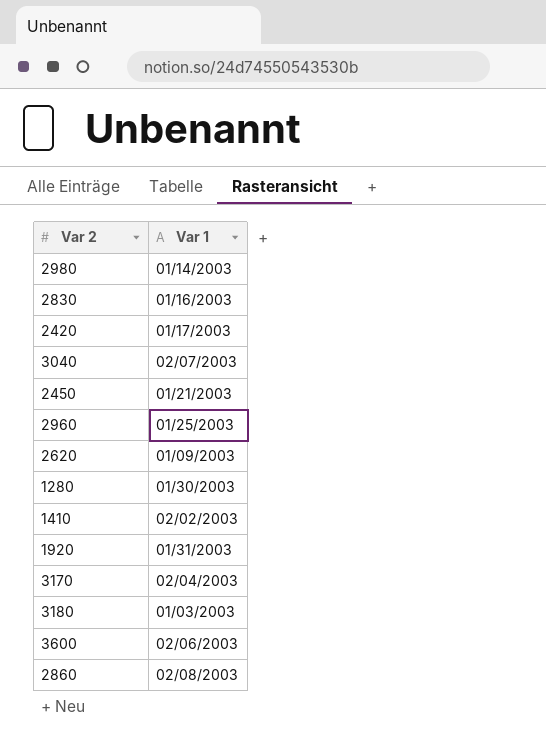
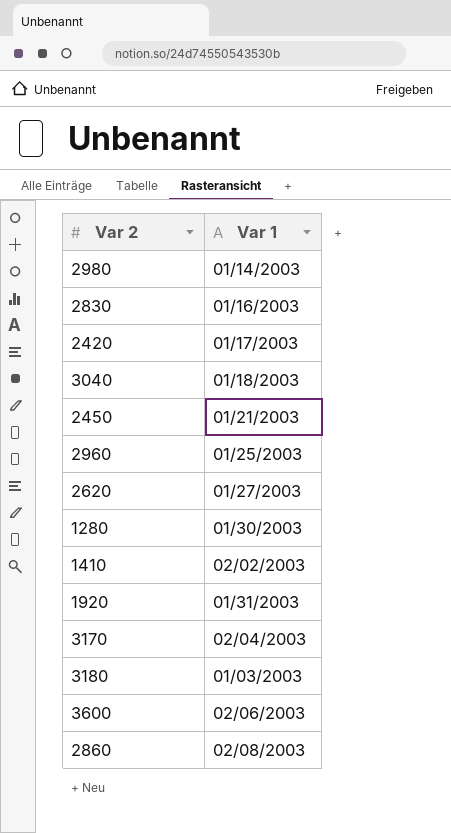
3040 | Var 1: 02/07/2003 -> 01/18/2003
2620 | Var 1: 01/09/2003 -> 01/27/2003

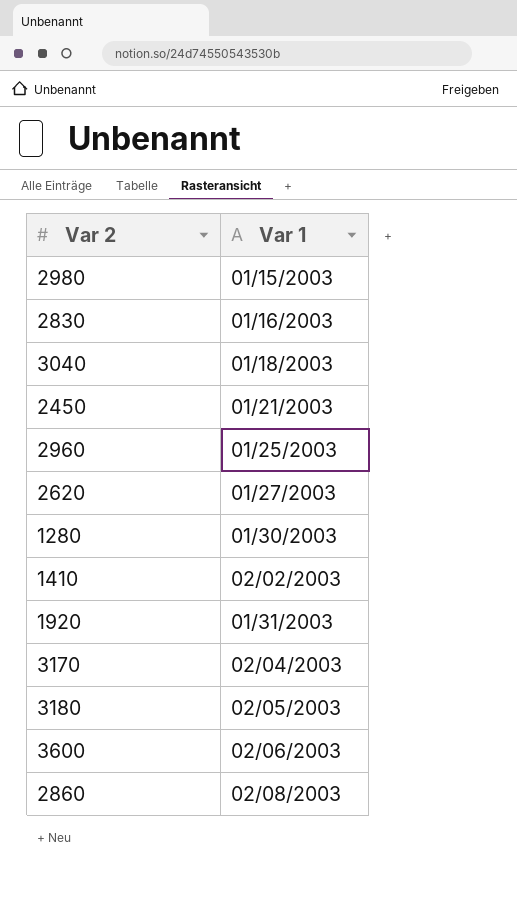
row 2420: 01/17/2003 -> none
2980 | Var 1: 01/14/2003 -> 01/15/2003
3180 | Var 1: 01/03/2003 -> 02/05/2003

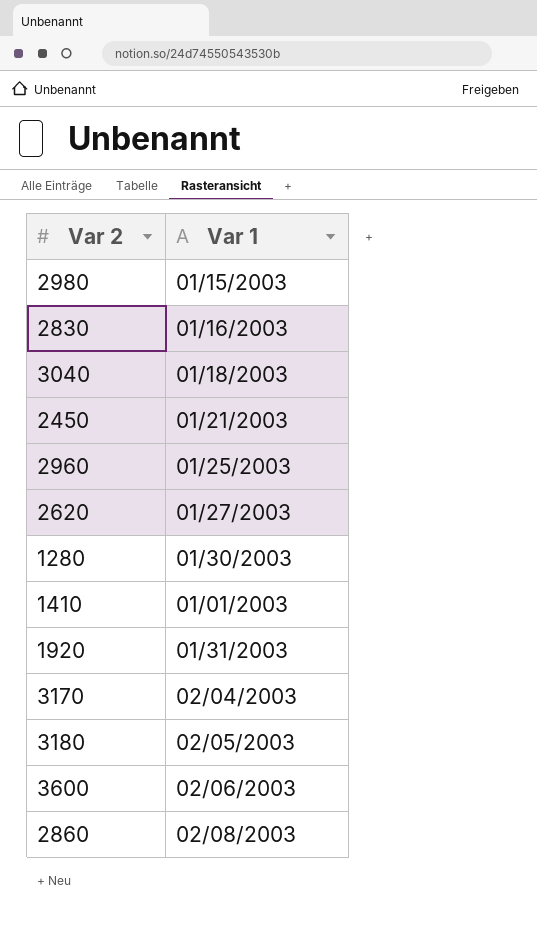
1410 | Var 1: 02/02/2003 -> 01/01/2003

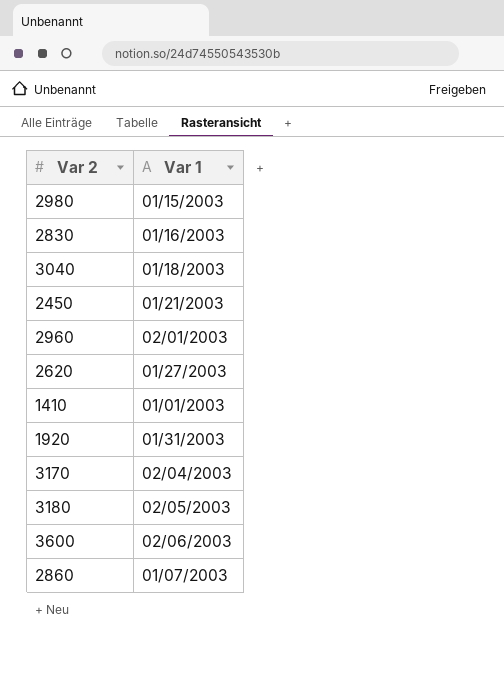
row 1280: 01/30/2003 -> none
2960 | Var 1: 01/25/2003 -> 02/01/2003
2860 | Var 1: 02/08/2003 -> 01/07/2003

